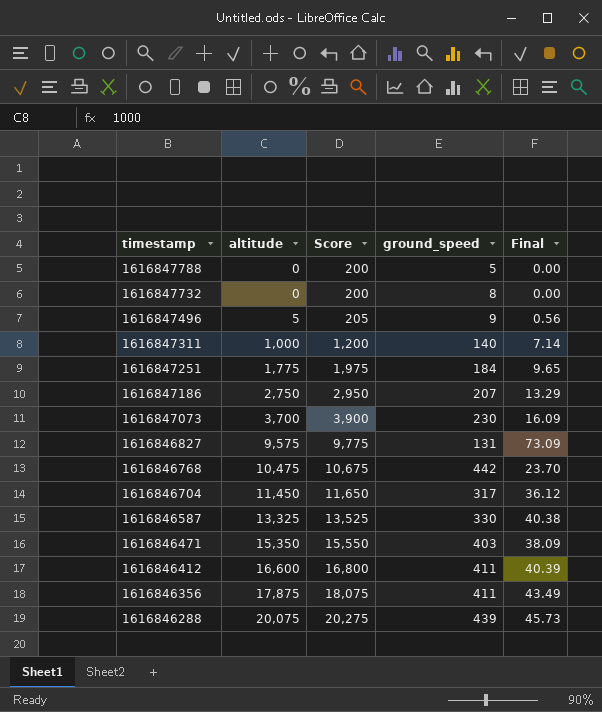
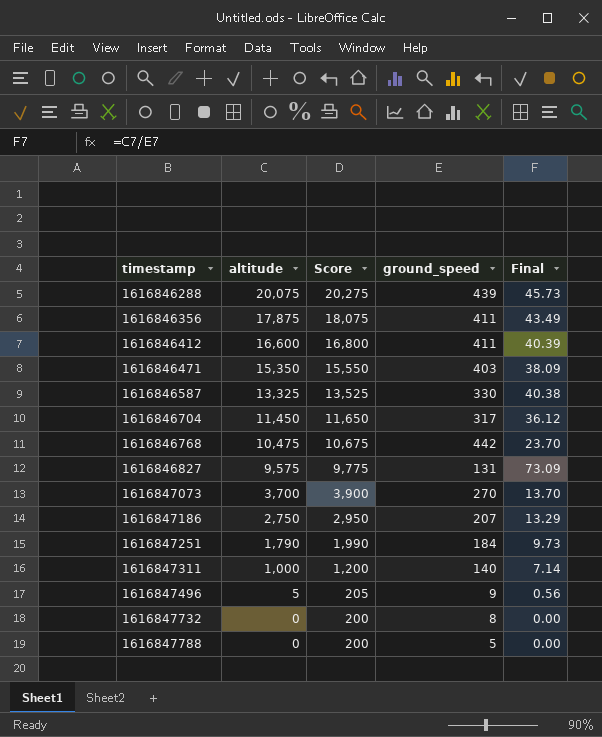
row order: timestamp descending -> timestamp ascending
1616847073 | ground_speed: 230 -> 270
1616847073 | Final: 16.09 -> 13.70
1616847251 | altitude: 1,775 -> 1,790
1616847251 | Score: 1,975 -> 1,990
1616847251 | Final: 9.65 -> 9.73

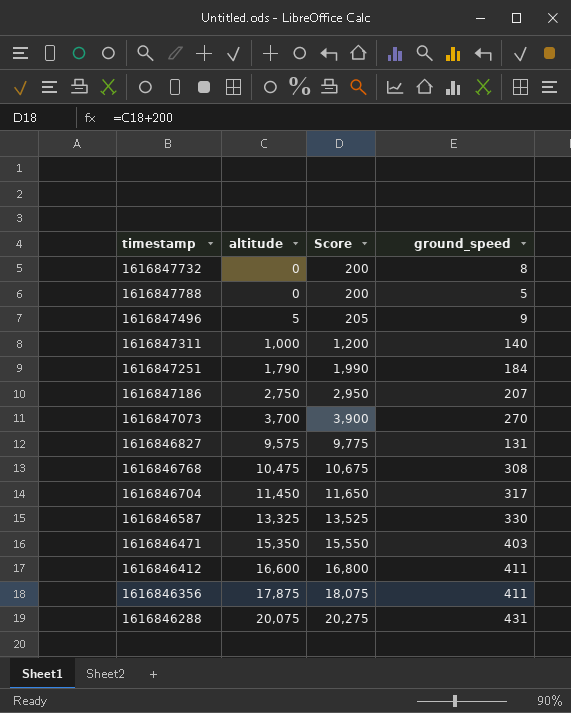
row order: timestamp ascending -> altitude ascending
column Final | formula: [altitude] / [ground_speed] -> none
1616846768 | ground_speed: 442 -> 308
1616846288 | ground_speed: 439 -> 431

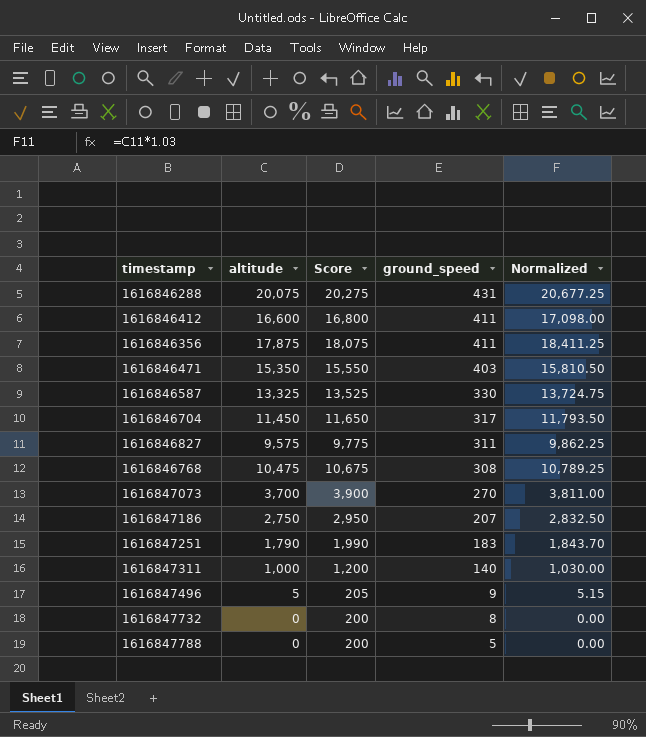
row order: altitude ascending -> ground_speed descending
column Normalized | formula: none -> [altitude] * 1.03
1616846827 | ground_speed: 131 -> 311
1616847251 | ground_speed: 184 -> 183

